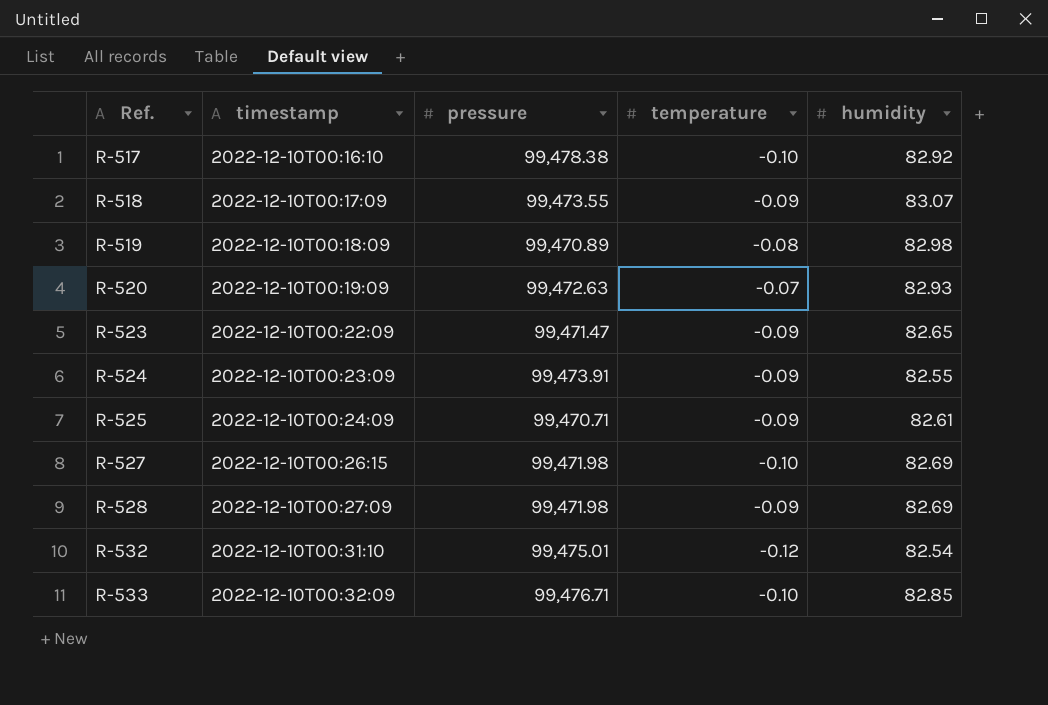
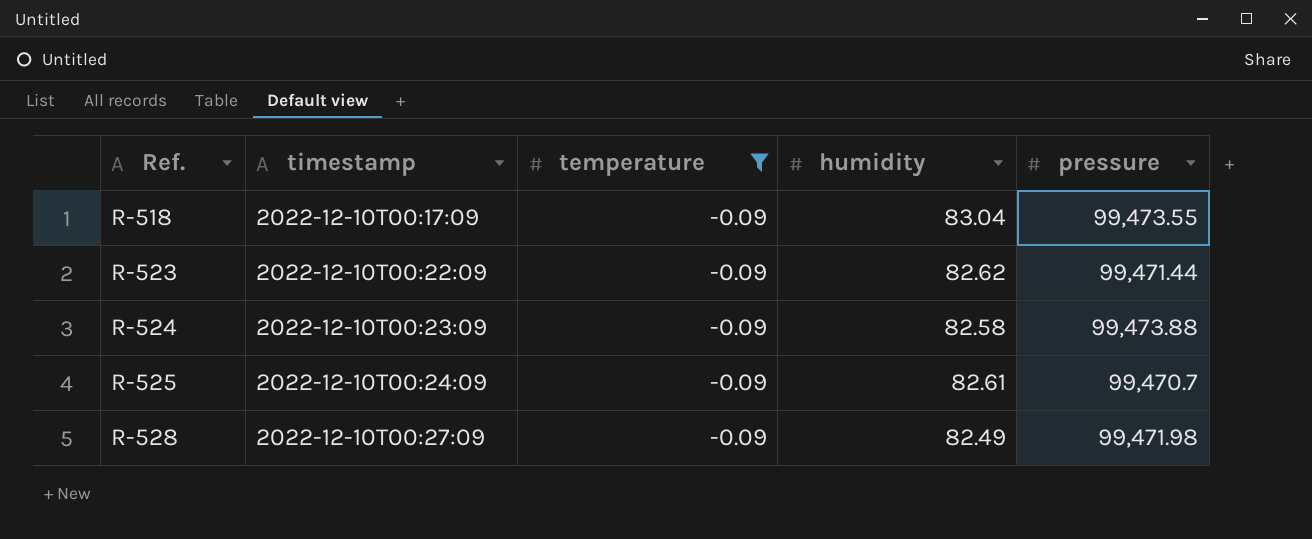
filter: none -> temperature = -0.09
column pressure | position: 3 -> 5
R-518 | humidity: 83.07 -> 83.04
R-523 | humidity: 82.65 -> 82.62
R-523 | pressure: 99,471.47 -> 99,471.44
R-524 | humidity: 82.55 -> 82.58
R-524 | pressure: 99,473.91 -> 99,473.88
R-525 | pressure: 99,470.71 -> 99,470.7
R-528 | humidity: 82.69 -> 82.49

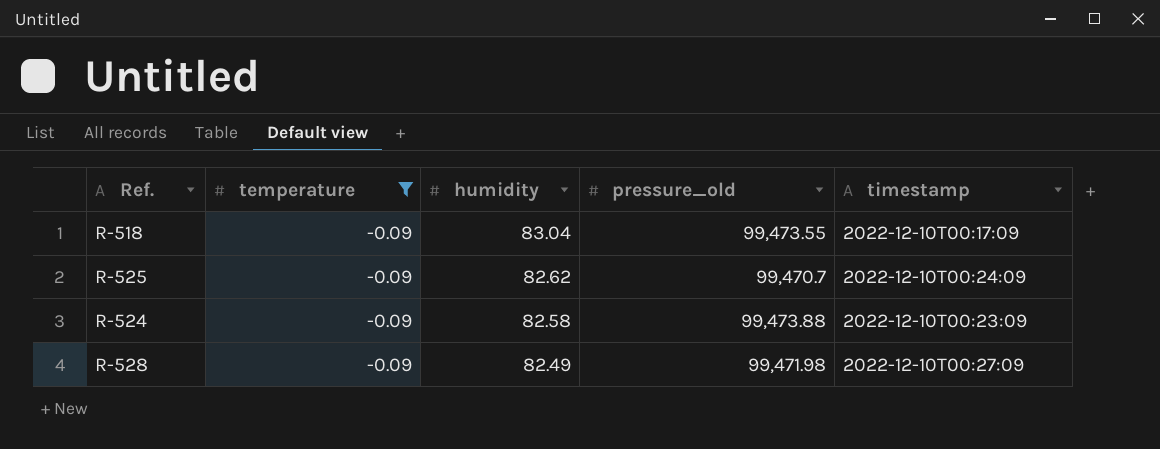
row order: Ref. ascending -> humidity descending
column name: pressure -> pressure_old
column timestamp | position: 2 -> 5
row R-523: 2022-12-10T00:22:09 | -0.09 | 82.62 | 99,471.44 -> none
R-525 | humidity: 82.61 -> 82.62

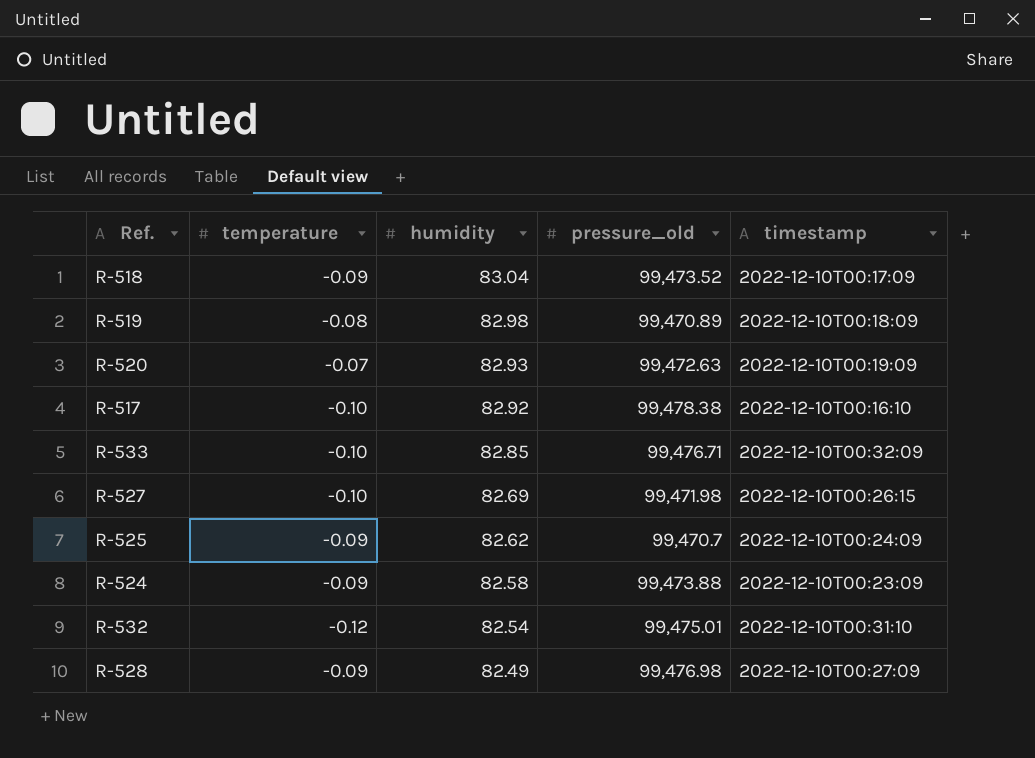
filter: temperature = -0.09 -> none
R-518 | pressure_old: 99,473.55 -> 99,473.52
R-528 | pressure_old: 99,471.98 -> 99,476.98

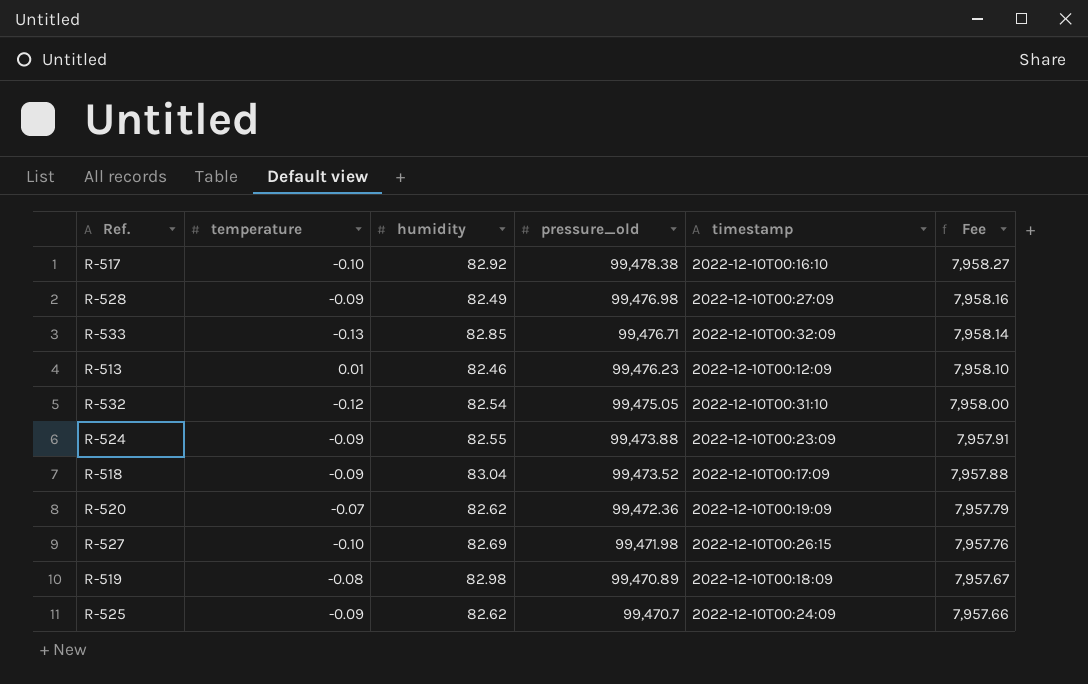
row order: humidity descending -> pressure_old descending
column Fee | formula: none -> [pressure_old] * 0.08
R-533 | temperature: -0.10 -> -0.13
row R-513: none -> 0.01 | 82.46 | 99,476.23 | 2022-12-10T00:12:09 | 7,958.10
R-532 | pressure_old: 99,475.01 -> 99,475.05
R-524 | humidity: 82.58 -> 82.55
R-520 | humidity: 82.93 -> 82.62
R-520 | pressure_old: 99,472.63 -> 99,472.36

